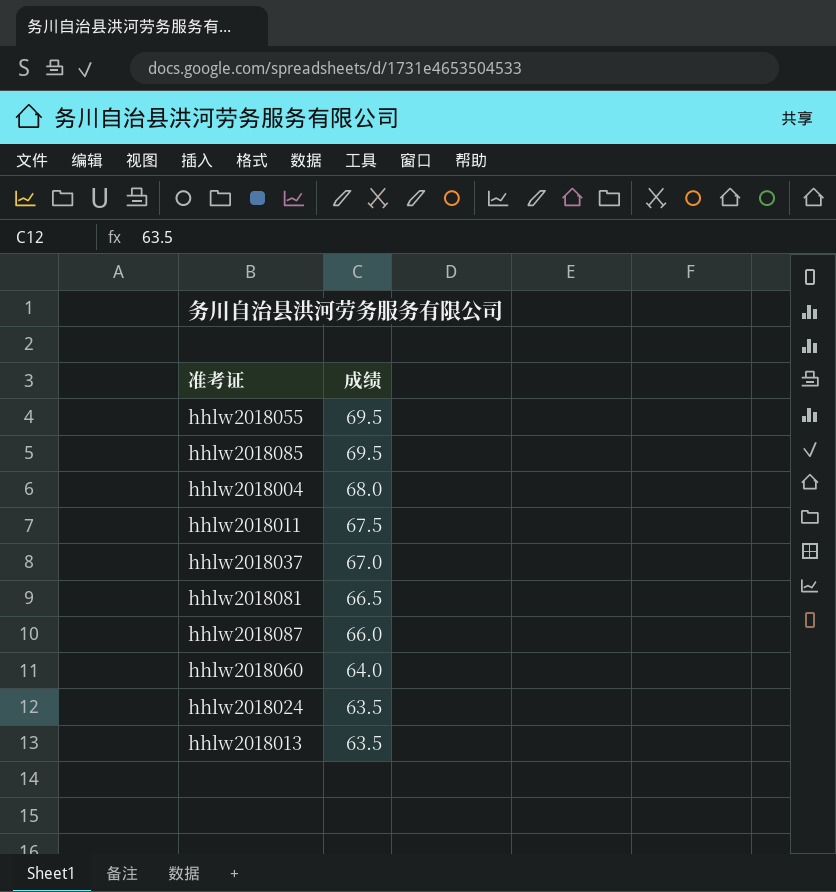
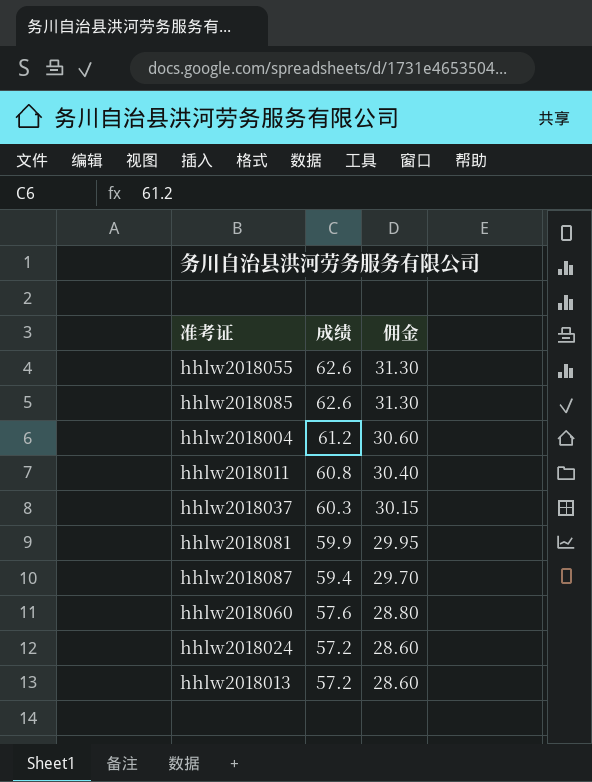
column 佣金 | formula: none -> [成绩] * 0.5
hhlw2018055 | 成绩: 69.5 -> 62.6
hhlw2018085 | 成绩: 69.5 -> 62.6
hhlw2018004 | 成绩: 68.0 -> 61.2
hhlw2018011 | 成绩: 67.5 -> 60.8
hhlw2018037 | 成绩: 67.0 -> 60.3
hhlw2018081 | 成绩: 66.5 -> 59.9
hhlw2018087 | 成绩: 66.0 -> 59.4
hhlw2018060 | 成绩: 64.0 -> 57.6
hhlw2018024 | 成绩: 63.5 -> 57.2
hhlw2018013 | 成绩: 63.5 -> 57.2

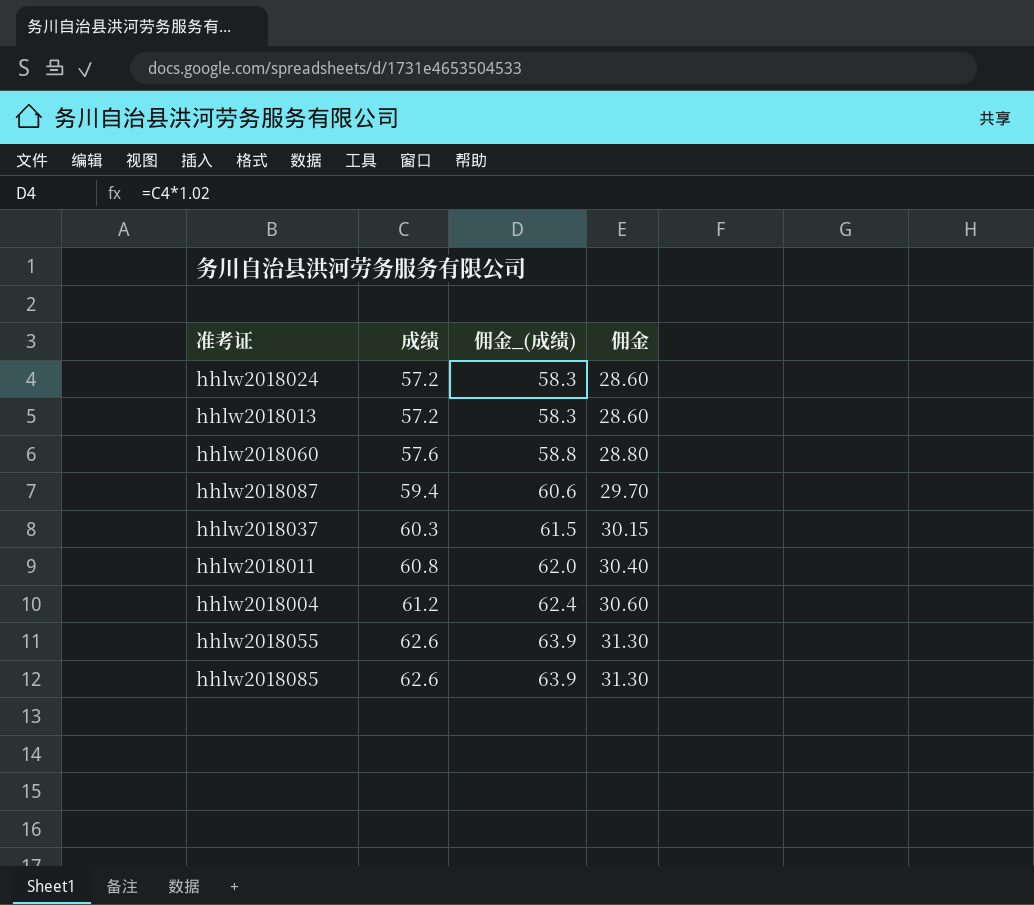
row order: 成绩 descending -> 成绩 ascending
column 佣金_(成绩) | formula: none -> [成绩] * 1.02
row hhlw2018081: 59.9 | 29.95 -> none

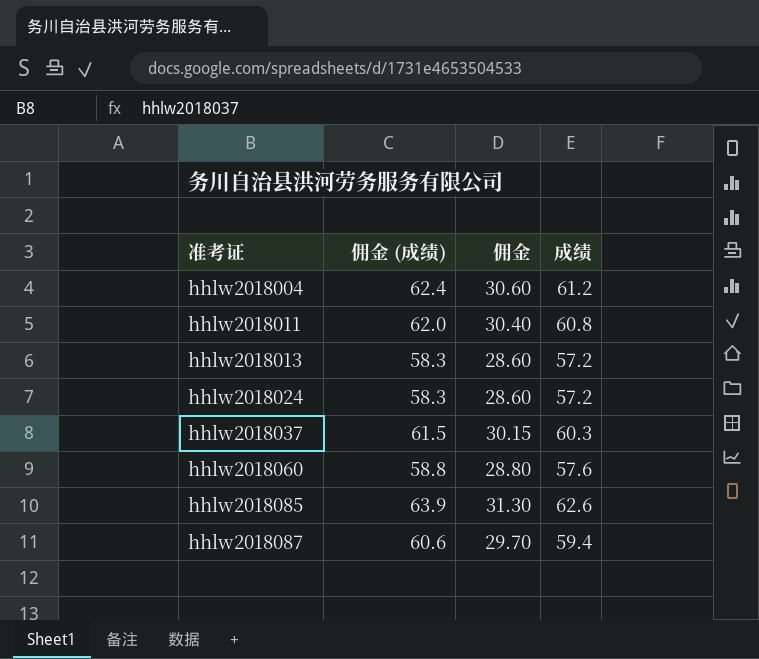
row order: 成绩 ascending -> 准考证 ascending
column name: 佣金_(成绩) -> 佣金 (成绩)
column 成绩 | position: 2 -> 4
row hhlw2018055: 62.6 | 63.9 | 31.30 -> none

